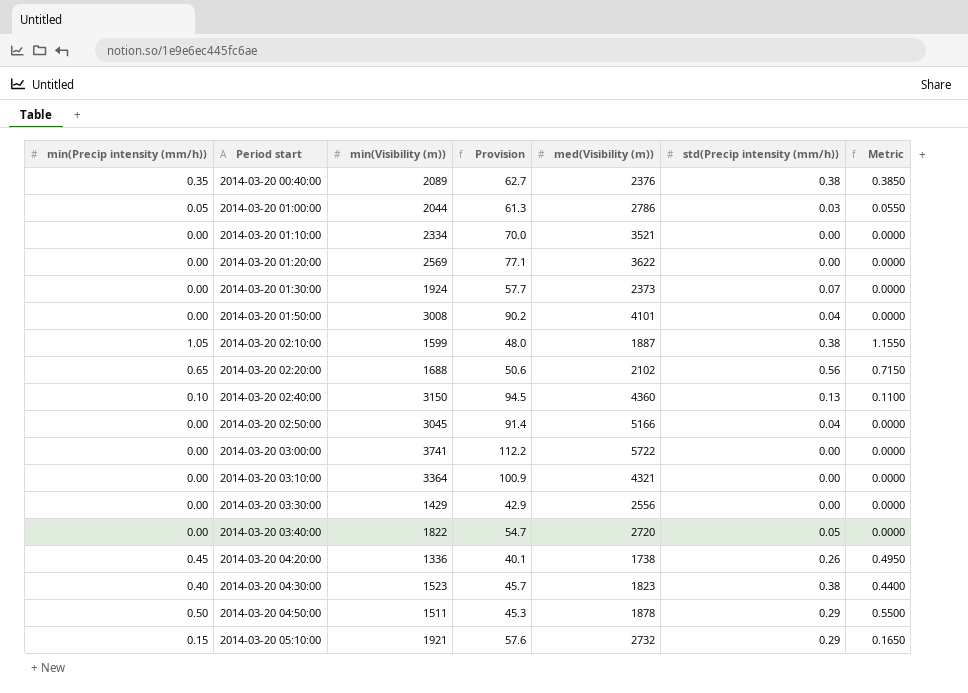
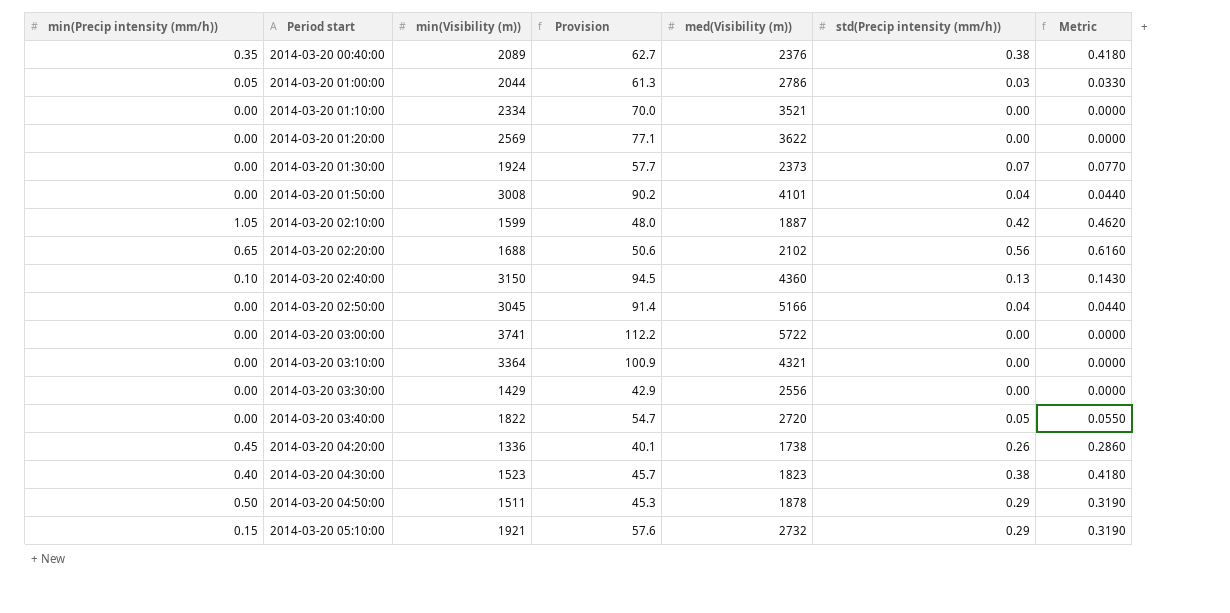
column Metric | formula: [min(Precip intensity (mm/h))] * 1.1 -> [std(Precip intensity (mm/h))] * 1.1
2014-03-20 02:10:00 | std(Precip intensity (mm/h)): 0.38 -> 0.42

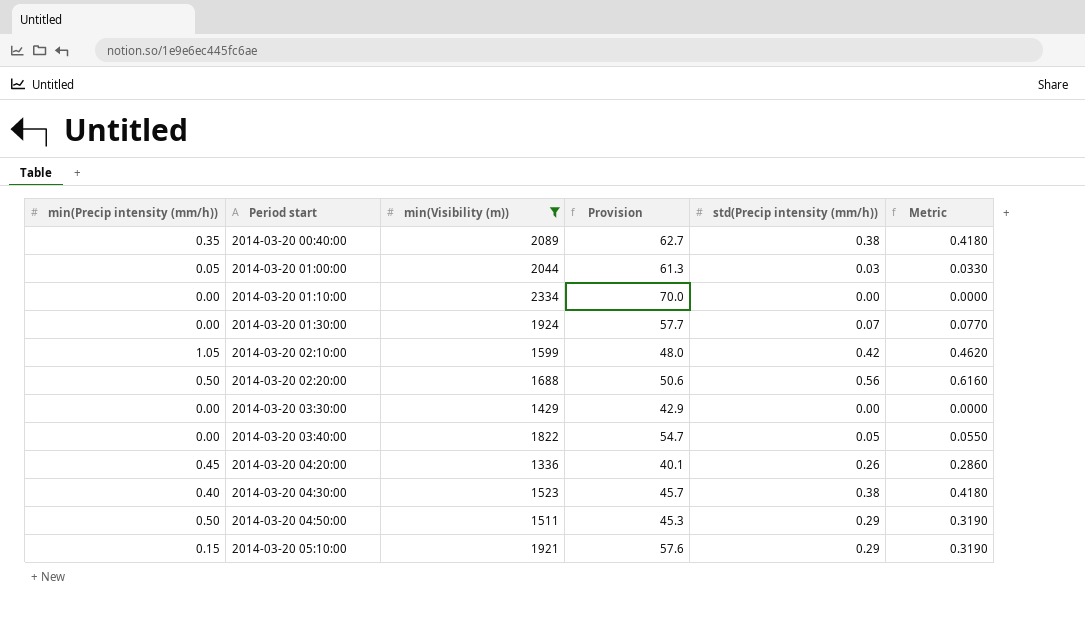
filter: none -> min(Visibility (m)) <= 2334
column med(Visibility (m)) | position: 5 -> none
2014-03-20 02:20:00 | min(Precip intensity (mm/h)): 0.65 -> 0.50

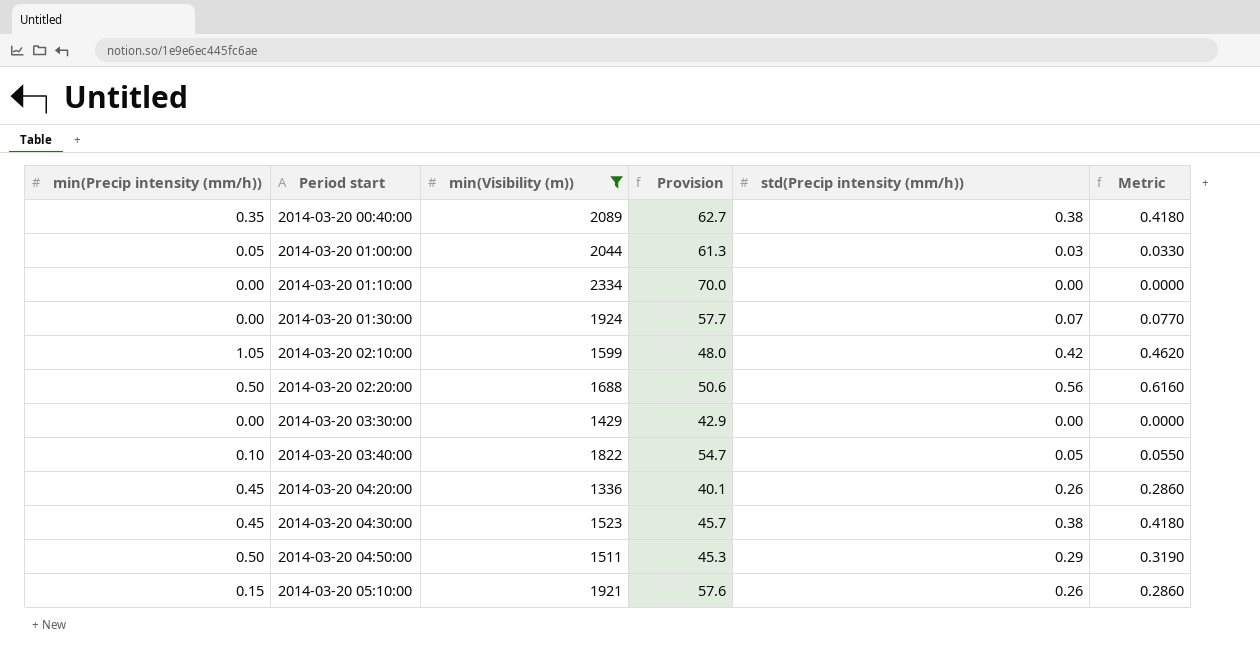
2014-03-20 03:40:00 | min(Precip intensity (mm/h)): 0.00 -> 0.10
2014-03-20 04:30:00 | min(Precip intensity (mm/h)): 0.40 -> 0.45
2014-03-20 05:10:00 | std(Precip intensity (mm/h)): 0.29 -> 0.26
2014-03-20 05:10:00 | Metric: 0.3190 -> 0.2860

